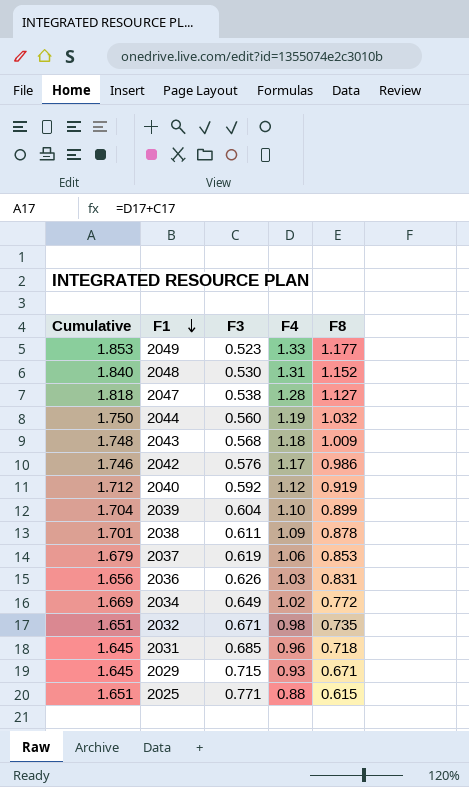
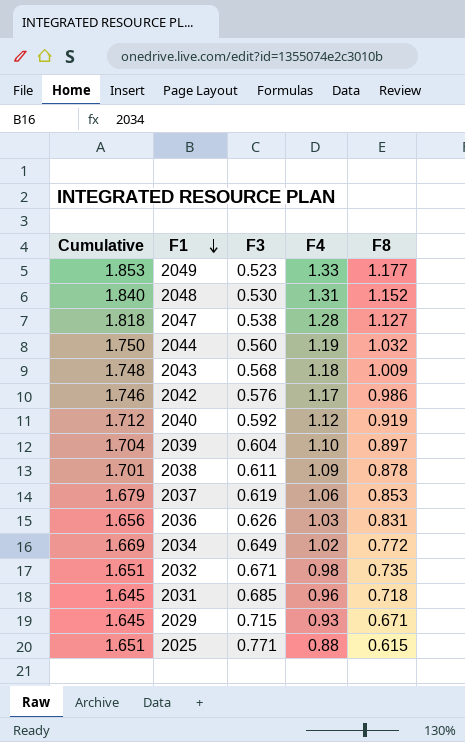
2039 | F8: 0.899 -> 0.897

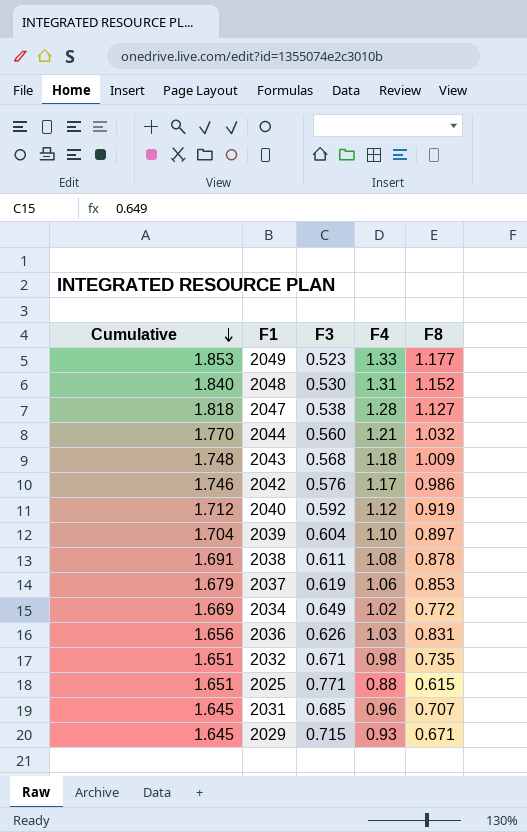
row order: F1 descending -> Cumulative descending
2044 | Cumulative: 1.750 -> 1.770
2044 | F4: 1.19 -> 1.21
2038 | Cumulative: 1.701 -> 1.691
2038 | F4: 1.09 -> 1.08
2031 | F8: 0.718 -> 0.707

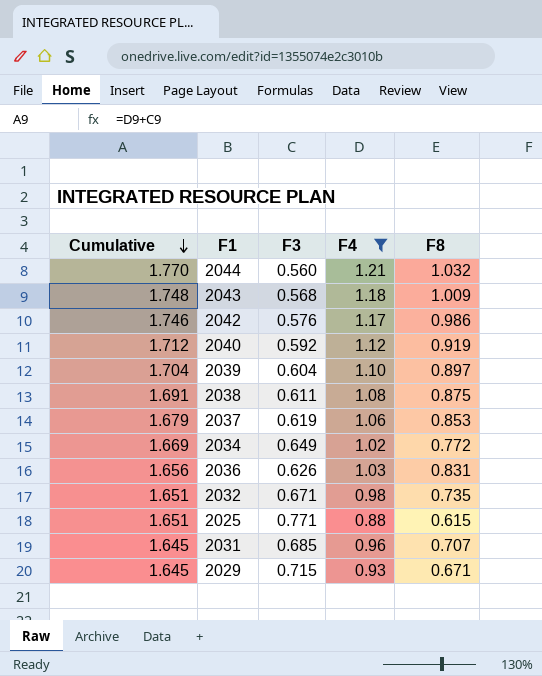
filter: none -> F4 <= 1.21
2038 | F8: 0.878 -> 0.875

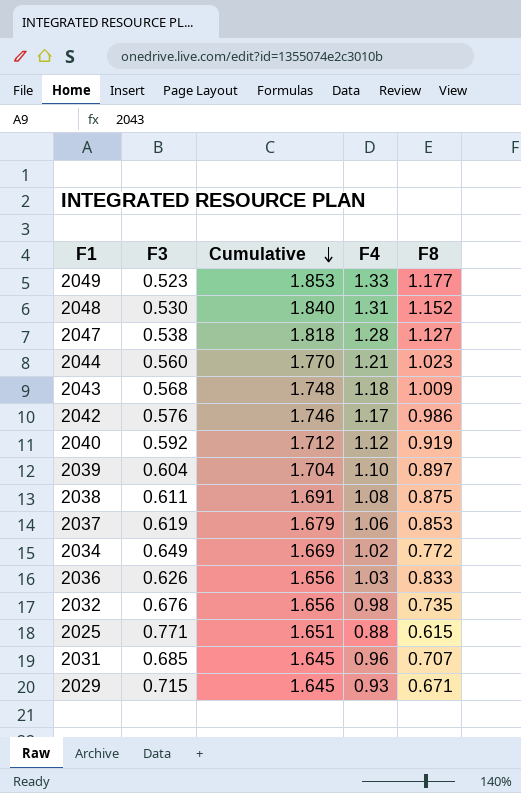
filter: F4 <= 1.21 -> none
column Cumulative | position: 1 -> 3
2044 | F8: 1.032 -> 1.023
2036 | F8: 0.831 -> 0.833
2032 | F3: 0.671 -> 0.676
2032 | Cumulative: 1.651 -> 1.656

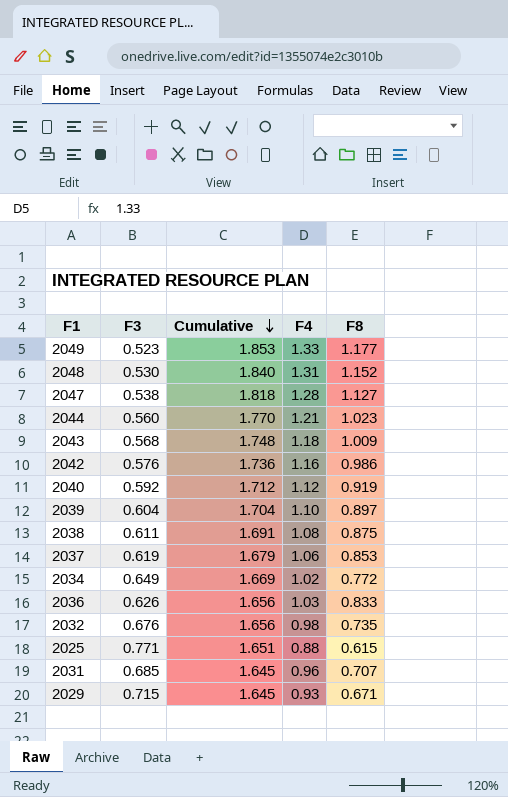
2042 | Cumulative: 1.746 -> 1.736
2042 | F4: 1.17 -> 1.16

